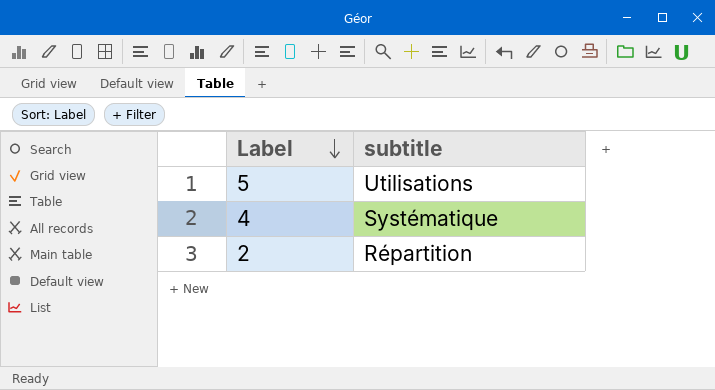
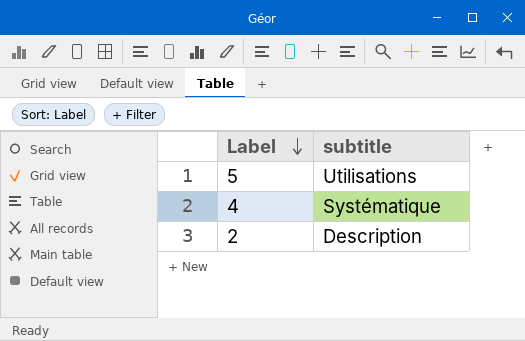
2 | subtitle: Répartition -> Description

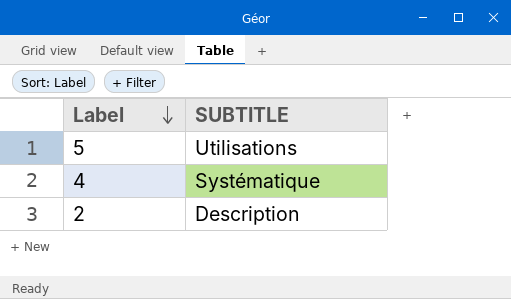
column name: subtitle -> SUBTITLE

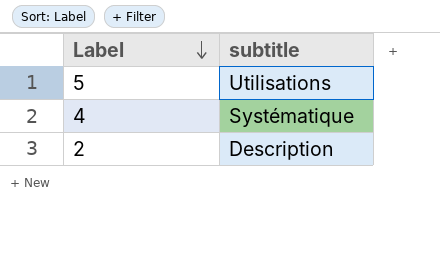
column name: SUBTITLE -> subtitle

